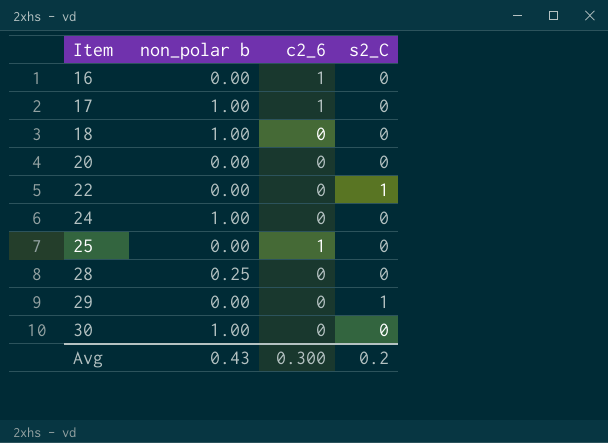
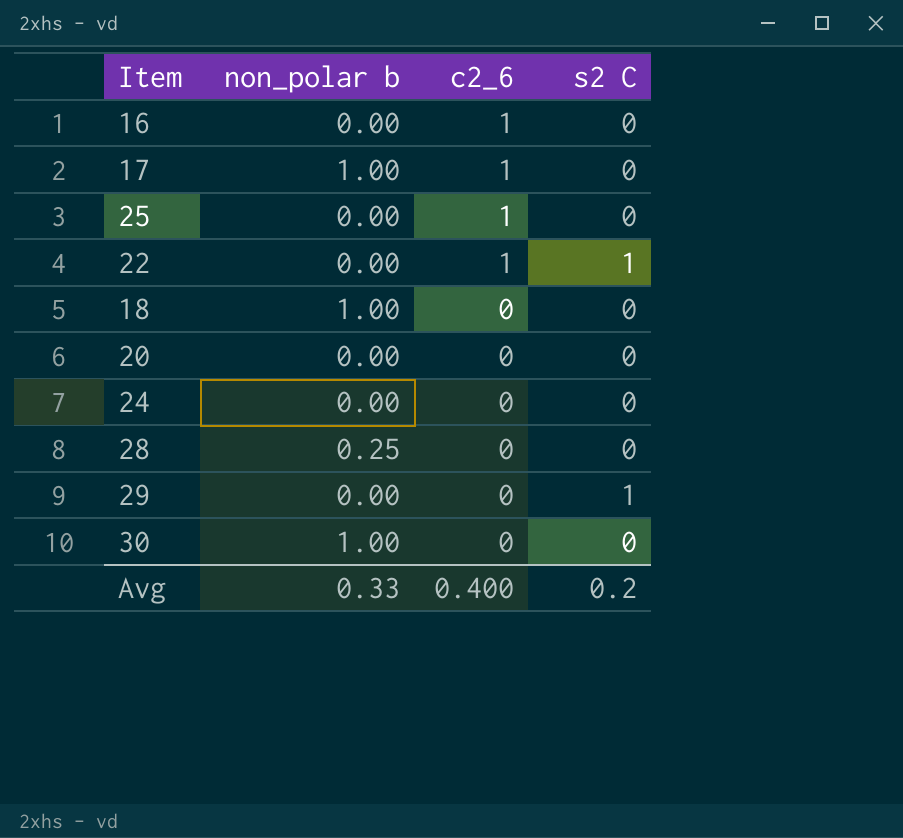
row order: Item ascending -> c2_6 descending
column name: s2_C -> s2 C
22 | c2_6: 0 -> 1
24 | non_polar b: 1.00 -> 0.00
Avg | non_polar b: 0.43 -> 0.33
Avg | c2_6: 0.300 -> 0.400

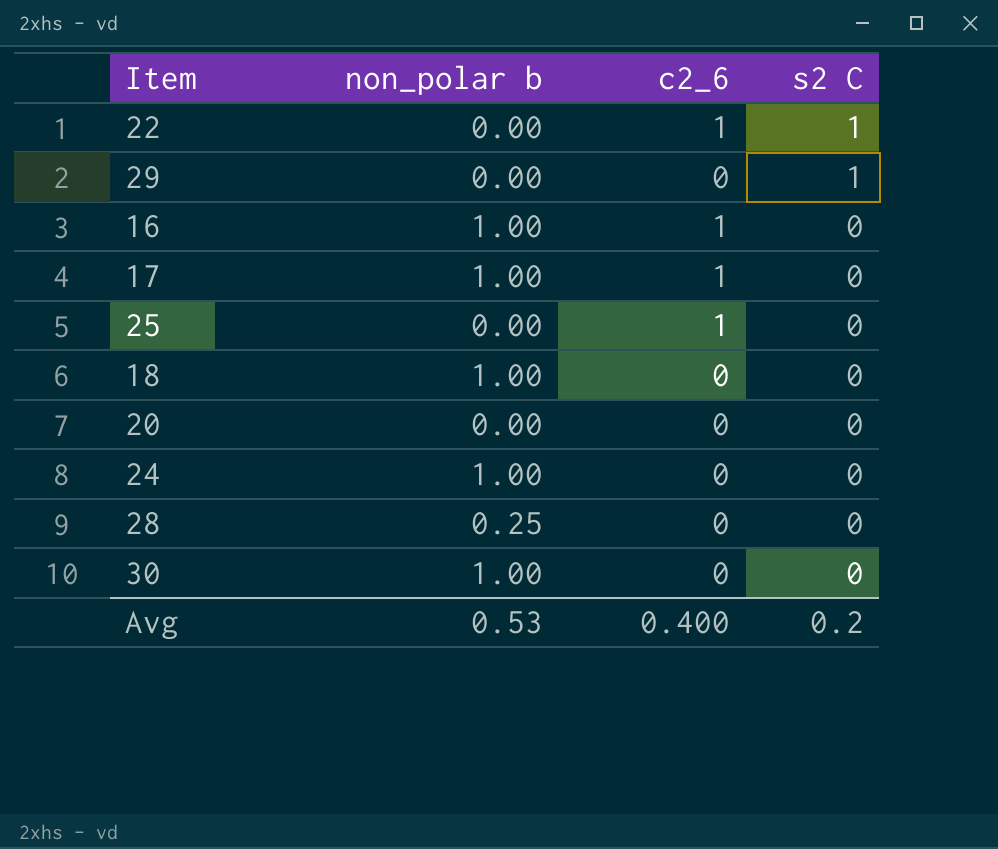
row order: c2_6 descending -> s2 C descending
16 | non_polar b: 0.00 -> 1.00
24 | non_polar b: 0.00 -> 1.00
Avg | non_polar b: 0.33 -> 0.53

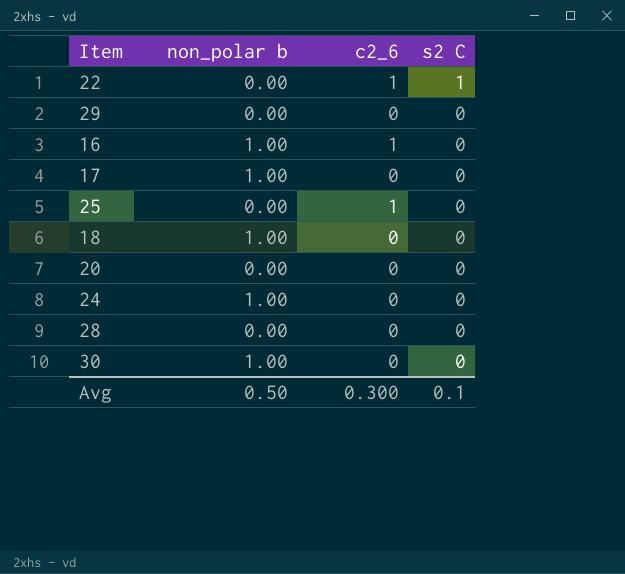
29 | s2 C: 1 -> 0
17 | c2_6: 1 -> 0
28 | non_polar b: 0.25 -> 0.00
Avg | non_polar b: 0.53 -> 0.50
Avg | c2_6: 0.400 -> 0.300
Avg | s2 C: 0.2 -> 0.1

